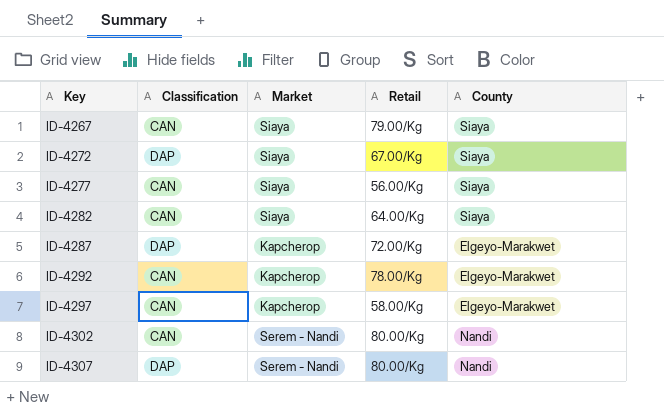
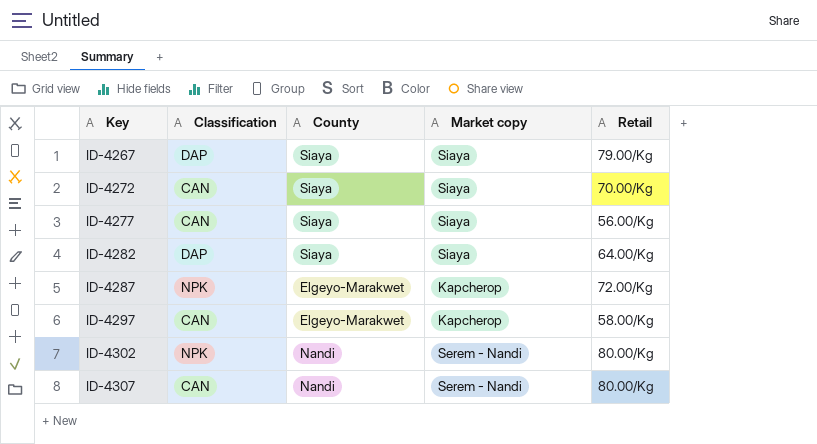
column County | position: 5 -> 3
column name: Market -> Market copy
row ID-4292: CAN | Kapcherop | 78.00/Kg | Elgeyo-Marakwet -> none
ID-4267 | Classification: CAN -> DAP
ID-4272 | Classification: DAP -> CAN
ID-4272 | Retail: 67.00/Kg -> 70.00/Kg
ID-4282 | Classification: CAN -> DAP
ID-4287 | Classification: DAP -> NPK
ID-4302 | Classification: CAN -> NPK
ID-4307 | Classification: DAP -> CAN

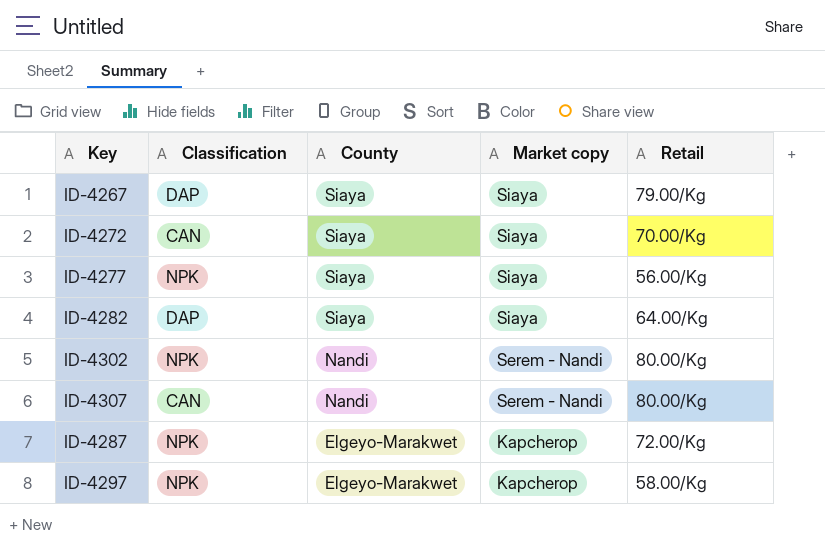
row order: Key ascending -> County descending
ID-4277 | Classification: CAN -> NPK
ID-4297 | Classification: CAN -> NPK

